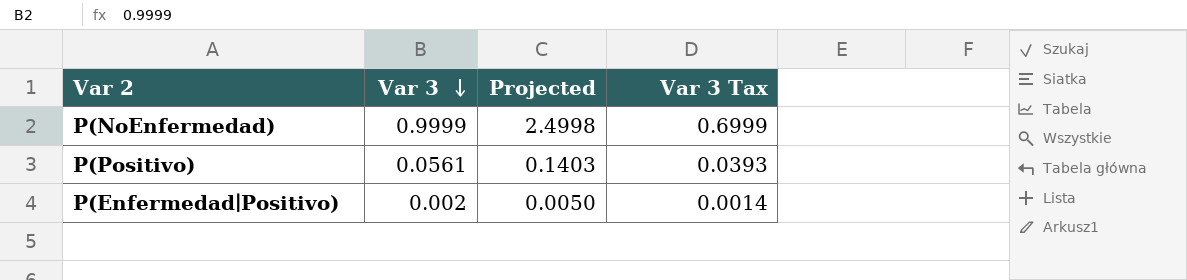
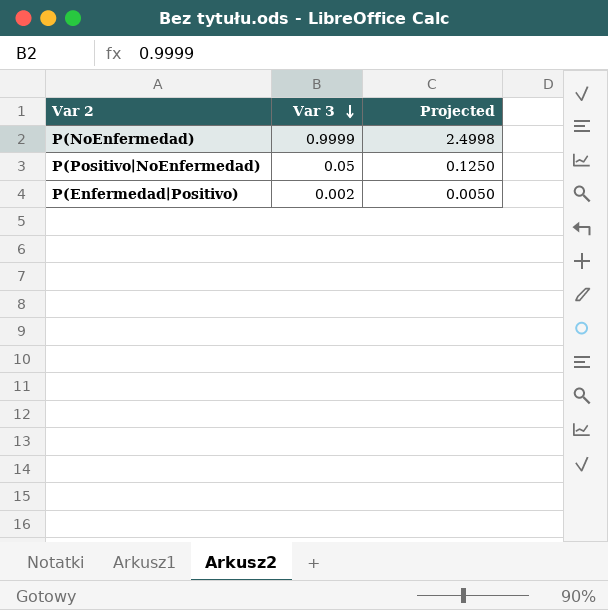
column Var 3 Tax | formula: [Var 3] * 0.7 -> none
row P(Positivo): 0.0561 | 0.1403 | 0.0393 -> none
row P(Positivo∣NoEnfermedad): none -> 0.05 | 0.1250

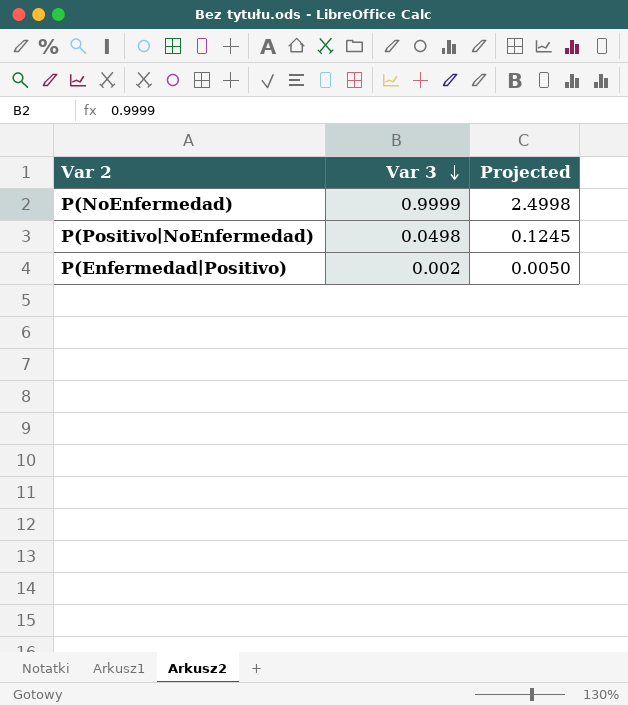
P(Positivo∣NoEnfermedad) | Var 3: 0.05 -> 0.0498
P(Positivo∣NoEnfermedad) | Projected: 0.1250 -> 0.1245

